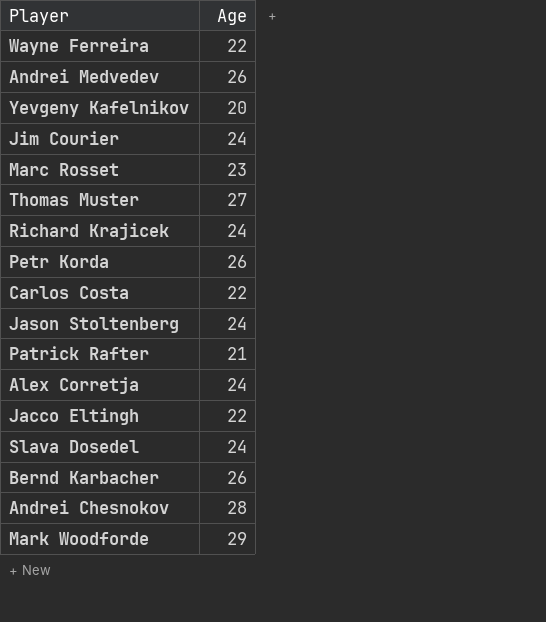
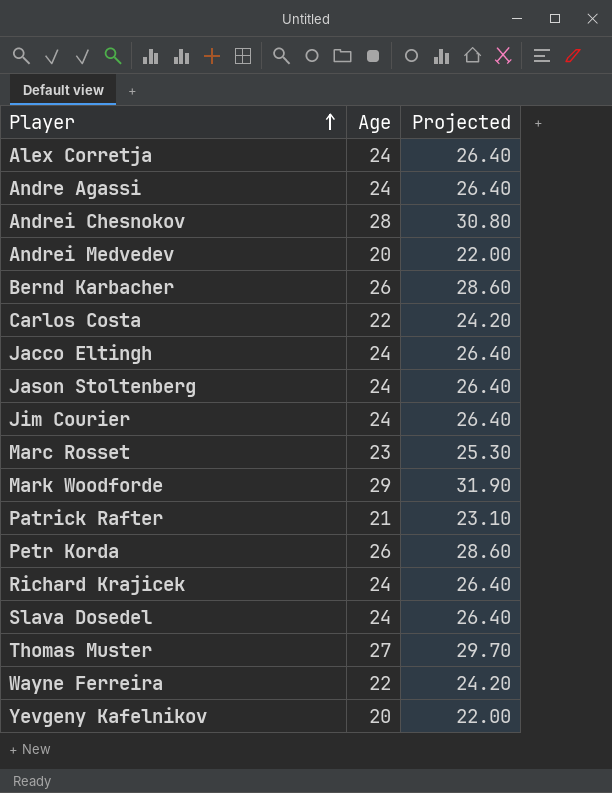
row order: none -> Player ascending
column Projected | formula: none -> [Age] * 1.1
row Andre Agassi: none -> 24 | 26.40
Andrei Medvedev | Age: 26 -> 20
Jacco Eltingh | Age: 22 -> 24

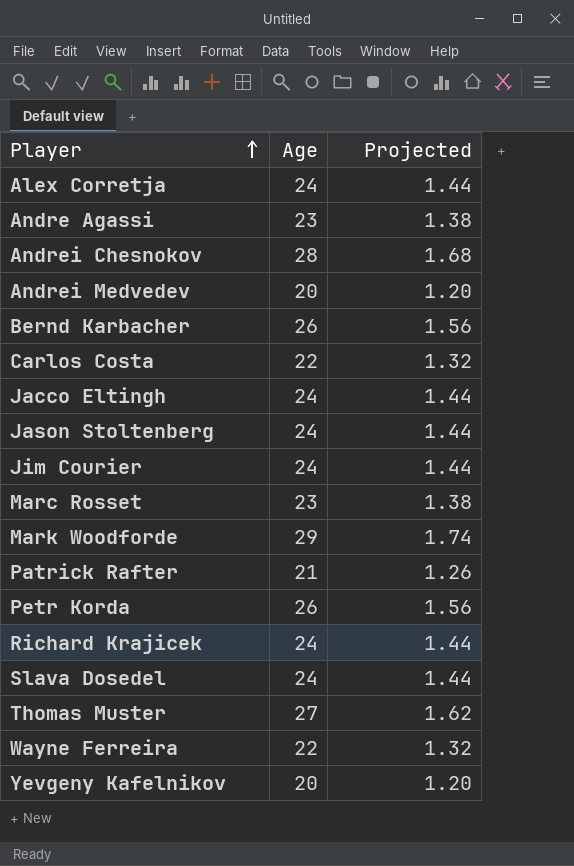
column Projected | formula: [Age] * 1.1 -> [Age] * 0.06
Andre Agassi | Age: 24 -> 23

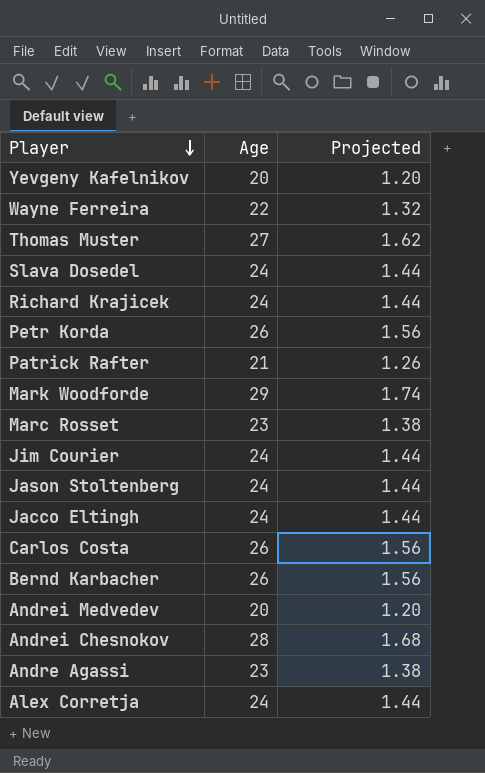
row order: Player ascending -> Player descending
Carlos Costa | Age: 22 -> 26
Carlos Costa | Projected: 1.32 -> 1.56

